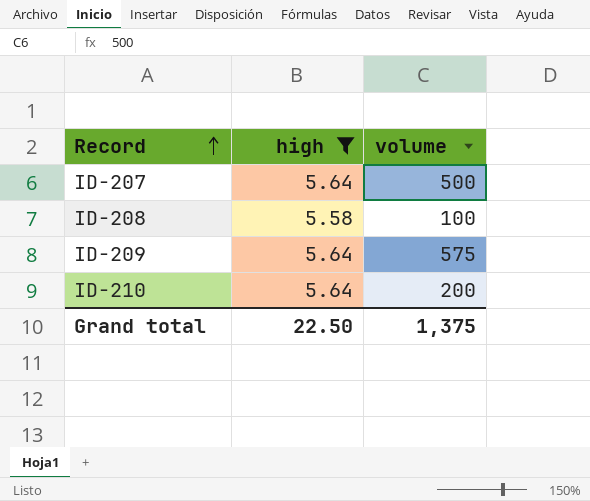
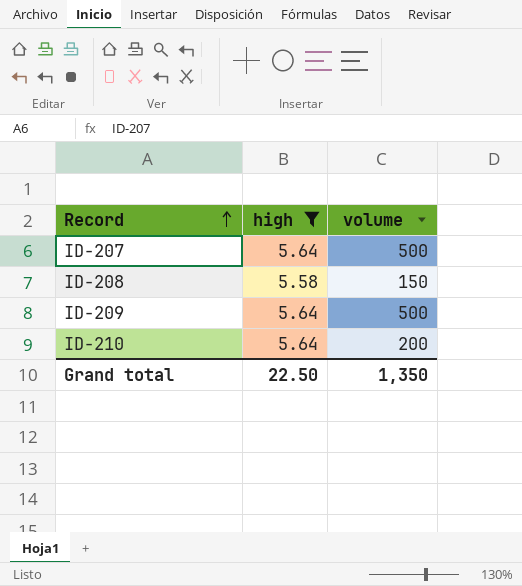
ID-208 | volume: 100 -> 150
ID-209 | volume: 575 -> 500
Grand total | volume: 1,375 -> 1,350

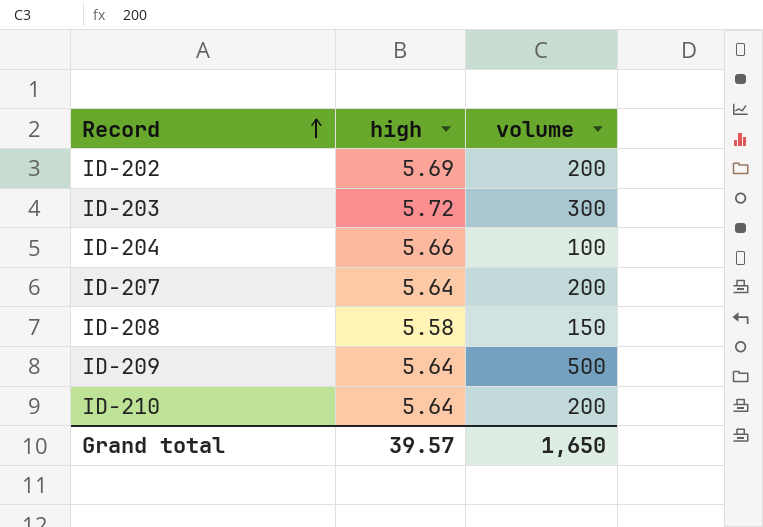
filter: high <= 5.64 -> none
ID-207 | volume: 500 -> 200
Grand total | high: 22.50 -> 39.57
Grand total | volume: 1,350 -> 1,650

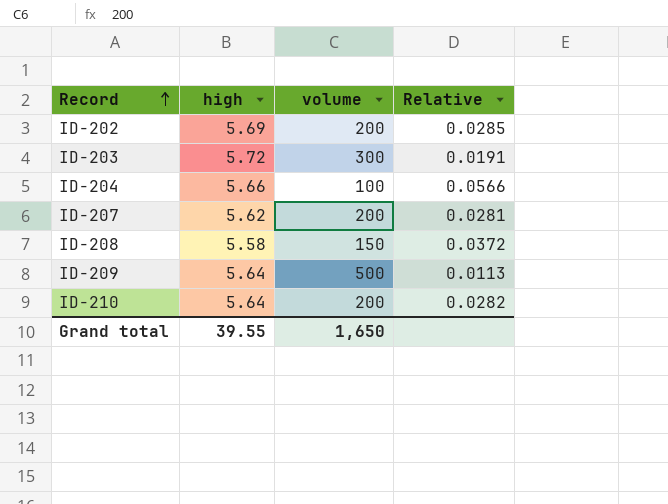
column Relative | formula: none -> [high] / [volume]
ID-207 | high: 5.64 -> 5.62
Grand total | high: 39.57 -> 39.55

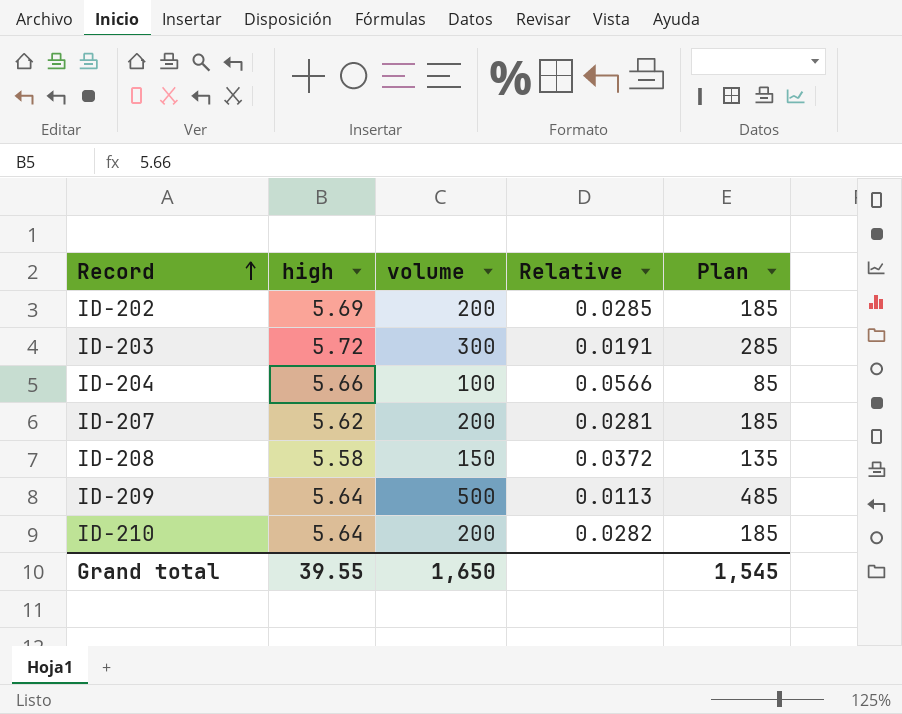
column Plan | formula: none -> [volume] - 15

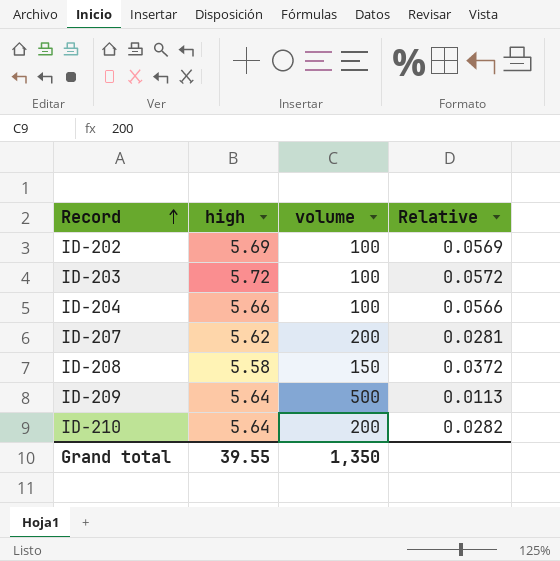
column Plan | formula: [volume] - 15 -> none
ID-202 | volume: 200 -> 100
ID-202 | Relative: 0.0285 -> 0.0569
ID-203 | volume: 300 -> 100
ID-203 | Relative: 0.0191 -> 0.0572
Grand total | volume: 1,650 -> 1,350

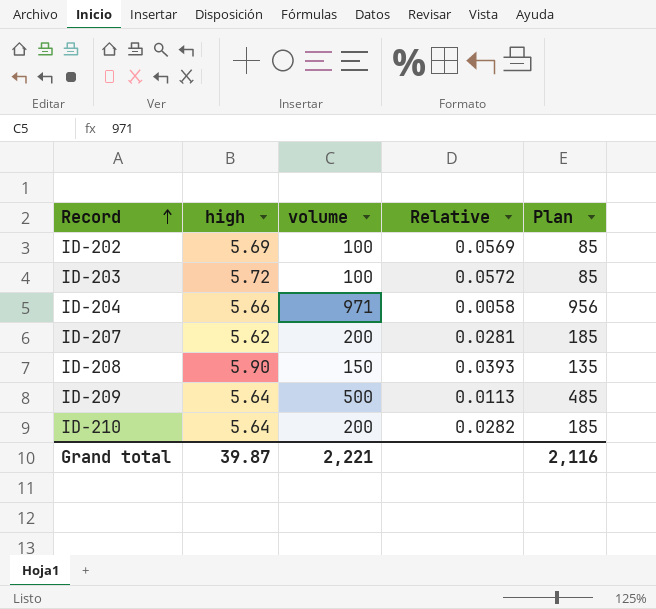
column Plan | formula: none -> [volume] - 15
ID-204 | volume: 100 -> 971
ID-204 | Relative: 0.0566 -> 0.0058
ID-208 | high: 5.58 -> 5.90
ID-208 | Relative: 0.0372 -> 0.0393
Grand total | high: 39.55 -> 39.87
Grand total | volume: 1,350 -> 2,221

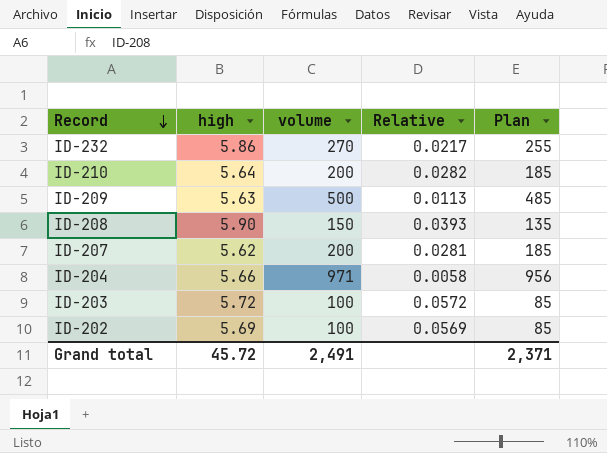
row order: Record ascending -> Record descending
row ID-232: none -> 5.86 | 270 | 0.0217 | 255
ID-209 | high: 5.64 -> 5.63
Grand total | high: 39.87 -> 45.72
Grand total | volume: 2,221 -> 2,491
Grand total | Plan: 2,116 -> 2,371

